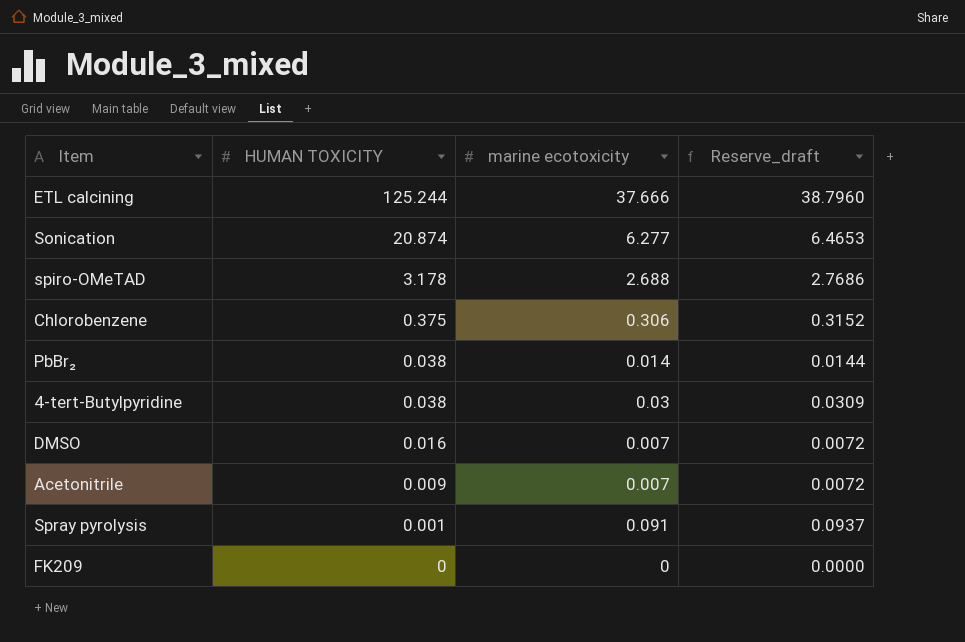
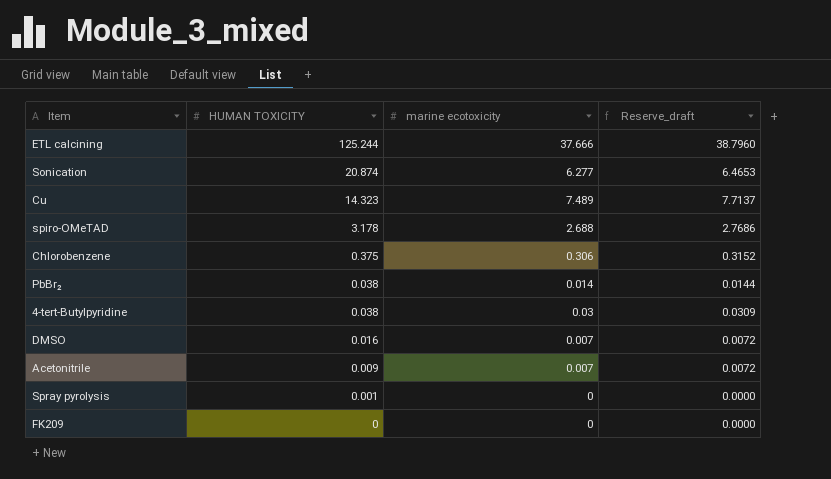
row Cu: none -> 14.323 | 7.489 | 7.7137
Spray pyrolysis | marine ecotoxicity: 0.091 -> 0
Spray pyrolysis | Reserve_draft: 0.0937 -> 0.0000

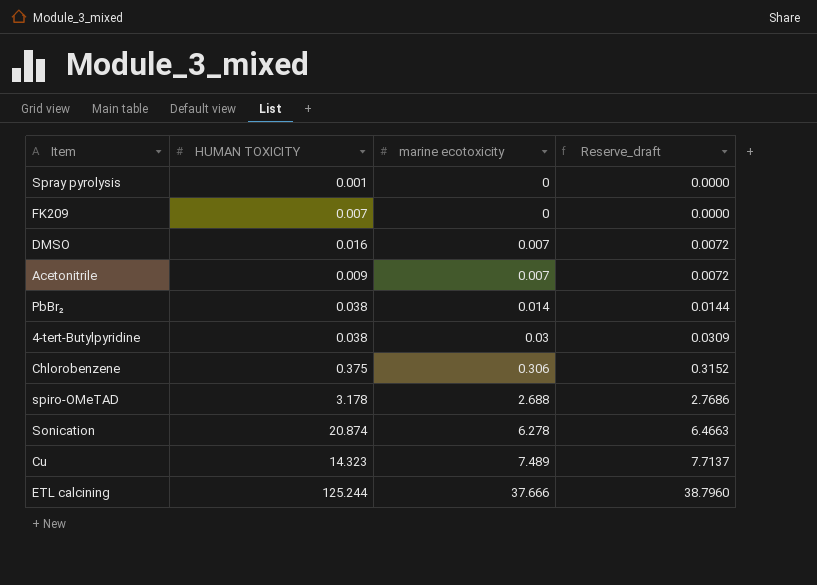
row order: HUMAN TOXICITY descending -> marine ecotoxicity ascending
FK209 | HUMAN TOXICITY: 0 -> 0.007
Sonication | marine ecotoxicity: 6.277 -> 6.278
Sonication | Reserve_draft: 6.4653 -> 6.4663

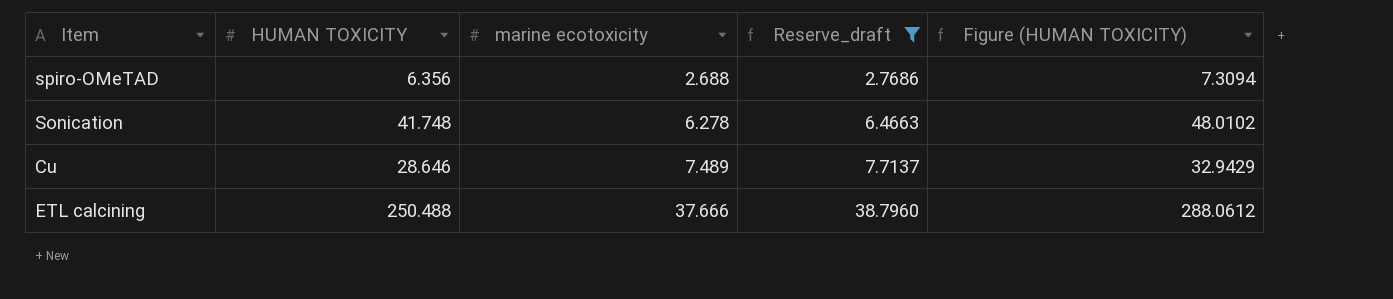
filter: none -> Reserve_draft >= 2.7686
column Figure (HUMAN TOXICITY) | formula: none -> [HUMAN TOXICITY] * 1.15
spiro-OMeTAD | HUMAN TOXICITY: 3.178 -> 6.356
Sonication | HUMAN TOXICITY: 20.874 -> 41.748
Cu | HUMAN TOXICITY: 14.323 -> 28.646
ETL calcining | HUMAN TOXICITY: 125.244 -> 250.488

